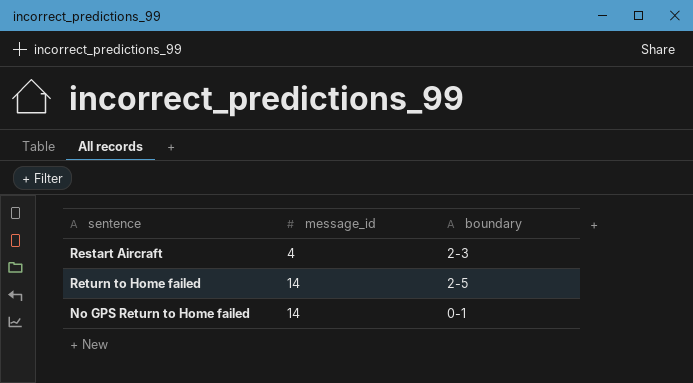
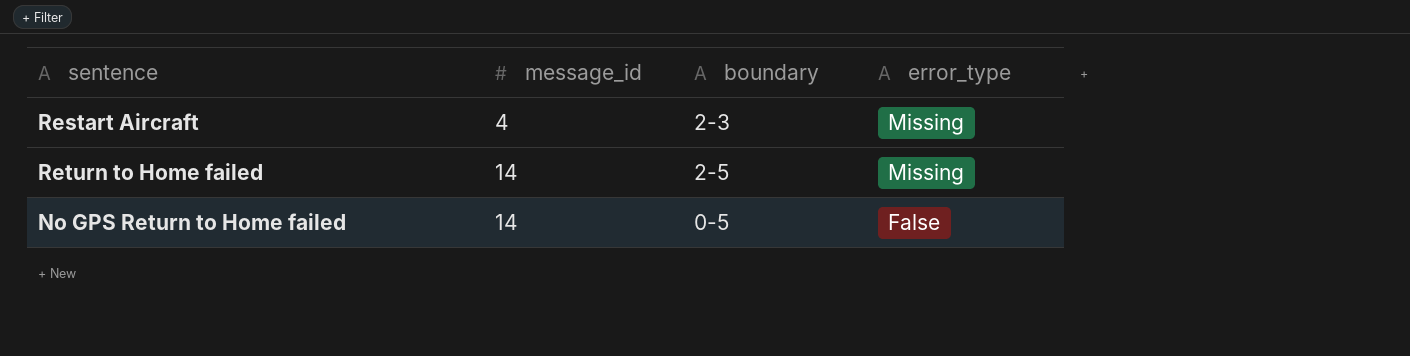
column error_type | position: none -> 4
No GPS Return to Home failed | boundary: 0-1 -> 0-5

